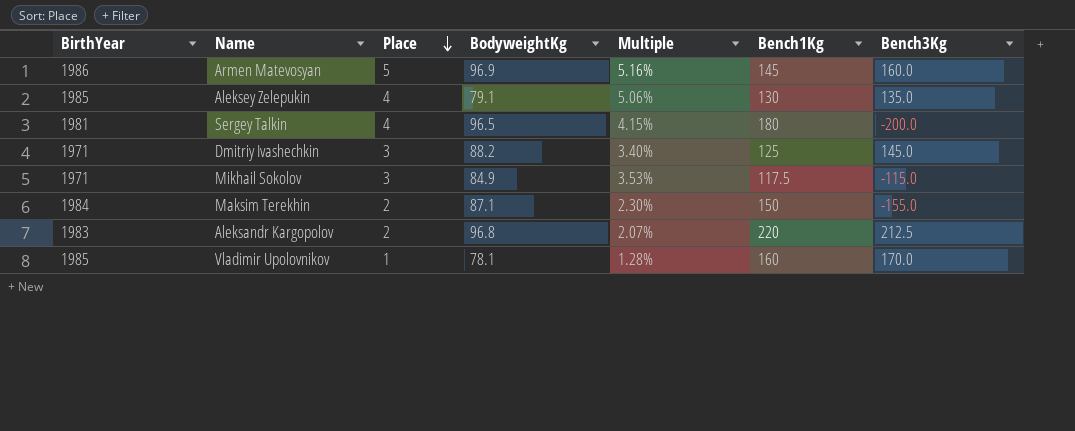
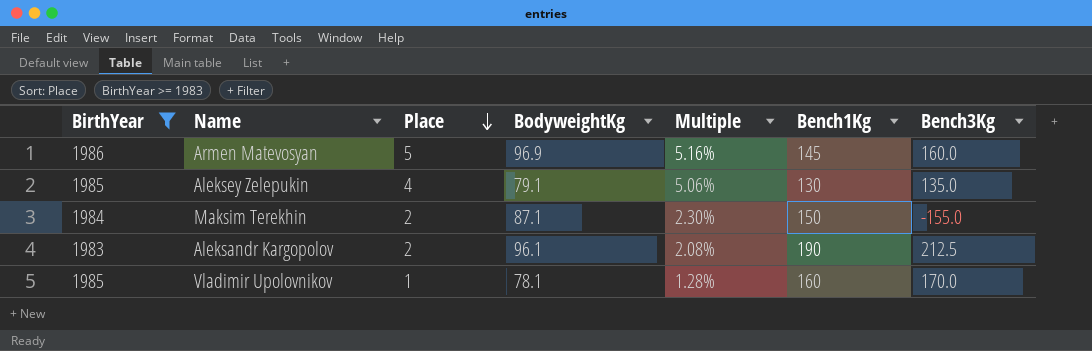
filter: none -> BirthYear >= 1983
Aleksandr Kargopolov | BodyweightKg: 96.8 -> 96.1
Aleksandr Kargopolov | Multiple: 2.07% -> 2.08%
Aleksandr Kargopolov | Bench1Kg: 220 -> 190

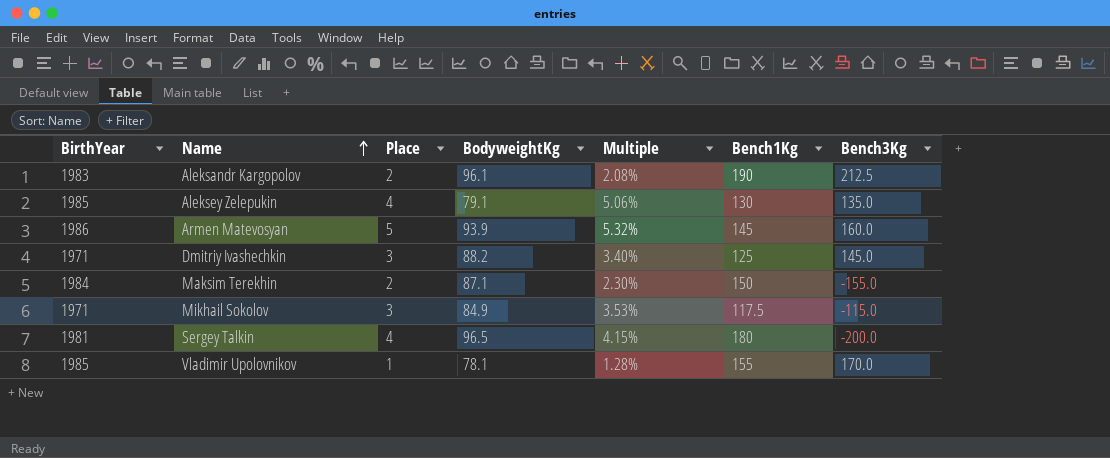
filter: BirthYear >= 1983 -> none
row order: Place descending -> Name ascending
Armen Matevosyan | BodyweightKg: 96.9 -> 93.9
Armen Matevosyan | Multiple: 5.16% -> 5.32%
Vladimir Upolovnikov | Bench1Kg: 160 -> 155

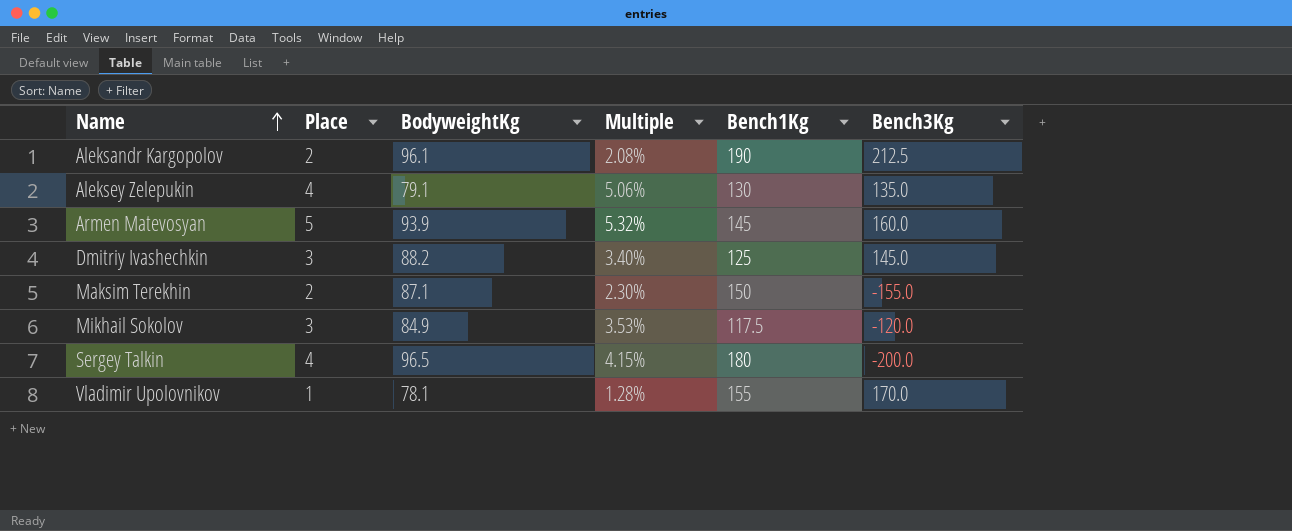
column BirthYear | position: 1 -> none
Mikhail Sokolov | Bench3Kg: -115.0 -> -120.0

